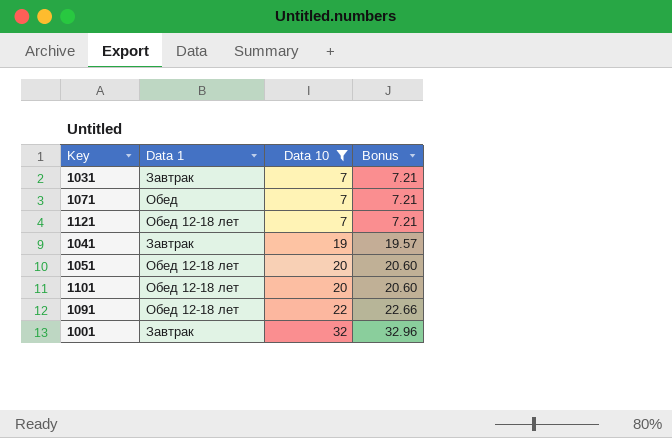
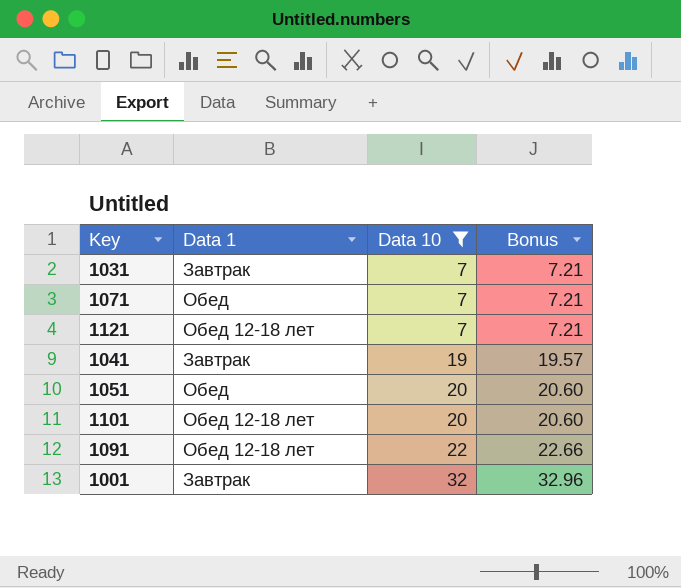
1051 | Data 1: Обед 12-18 лет -> Обед

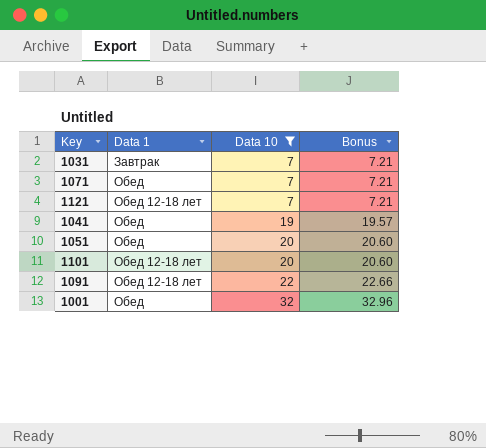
1041 | Data 1: Завтрак -> Обед
1001 | Data 1: Завтрак -> Обед

